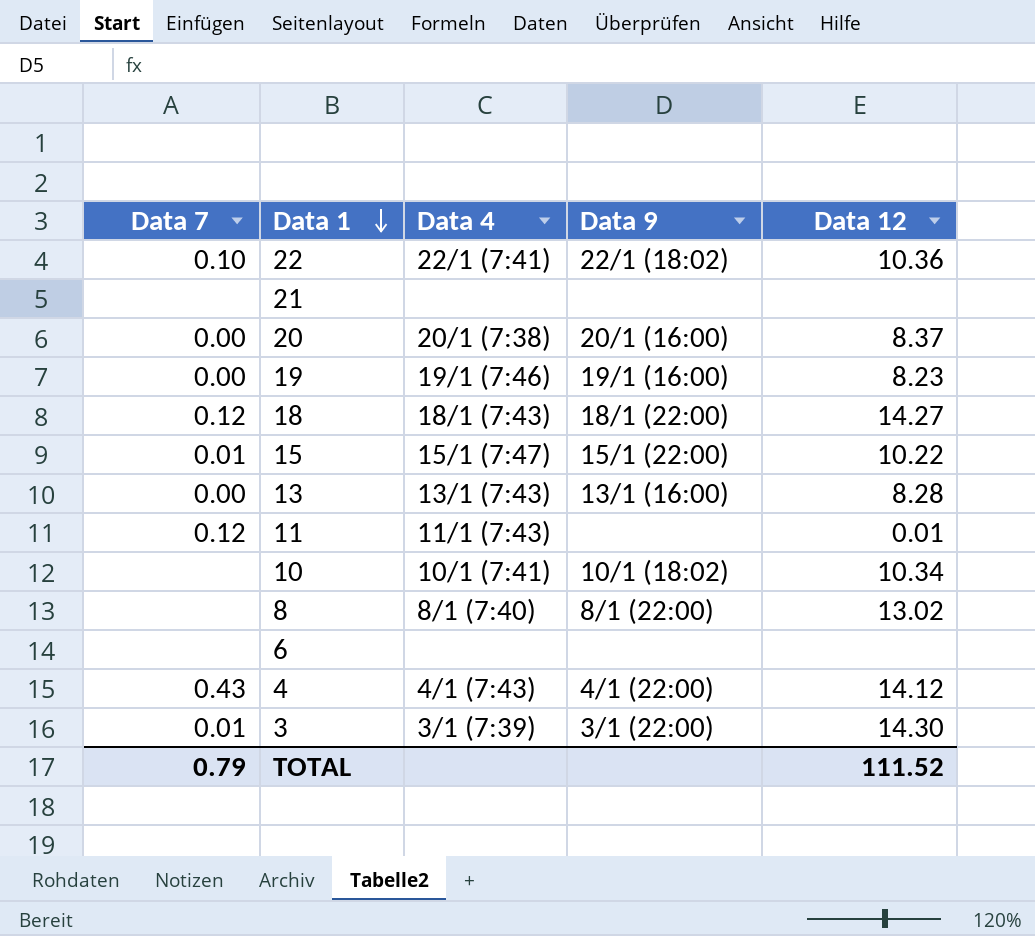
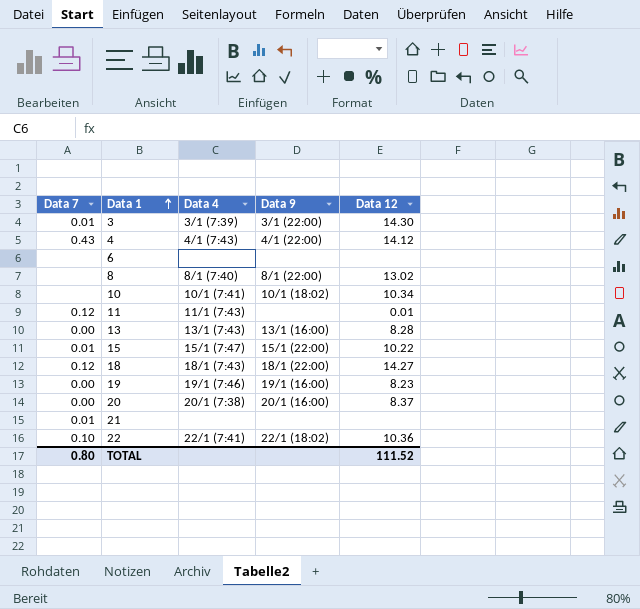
row order: Data 1 descending -> Data 1 ascending
21 | Data 7: none -> 0.01
TOTAL | Data 7: 0.79 -> 0.80

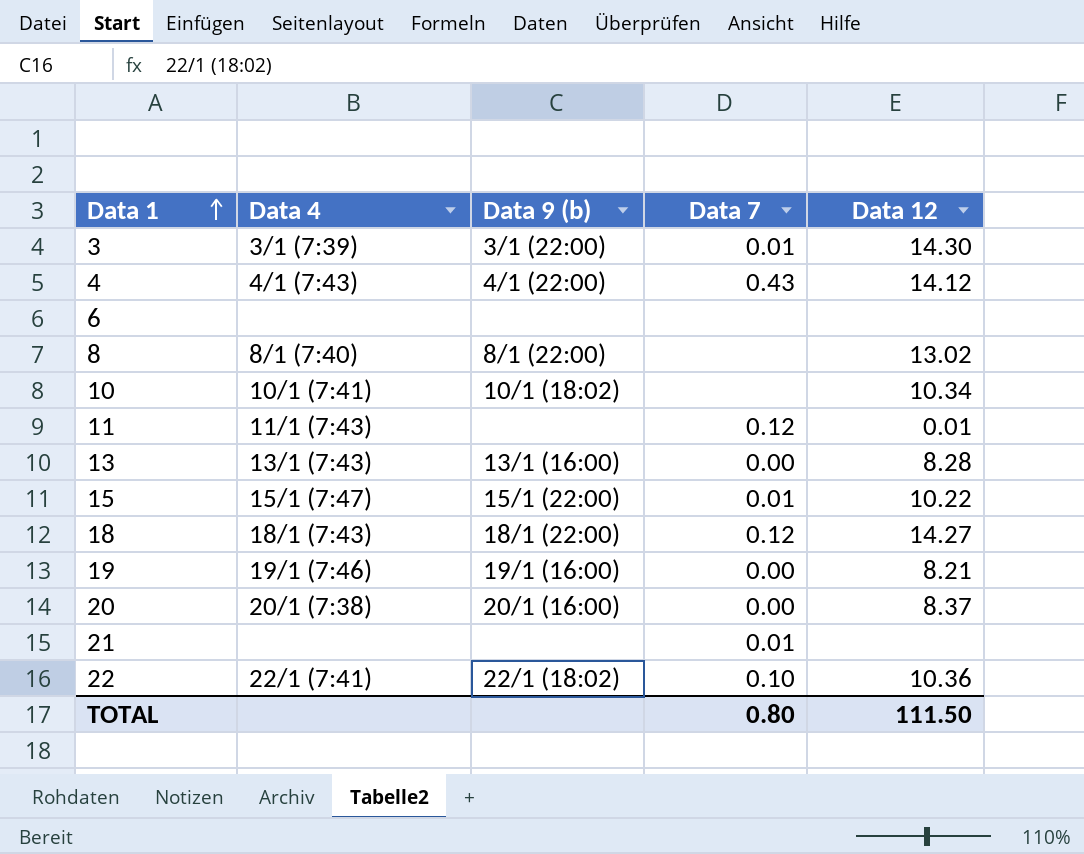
column name: Data 9 -> Data 9 (b)
column Data 7 | position: 1 -> 4
19 | Data 12: 8.23 -> 8.21
TOTAL | Data 12: 111.52 -> 111.50

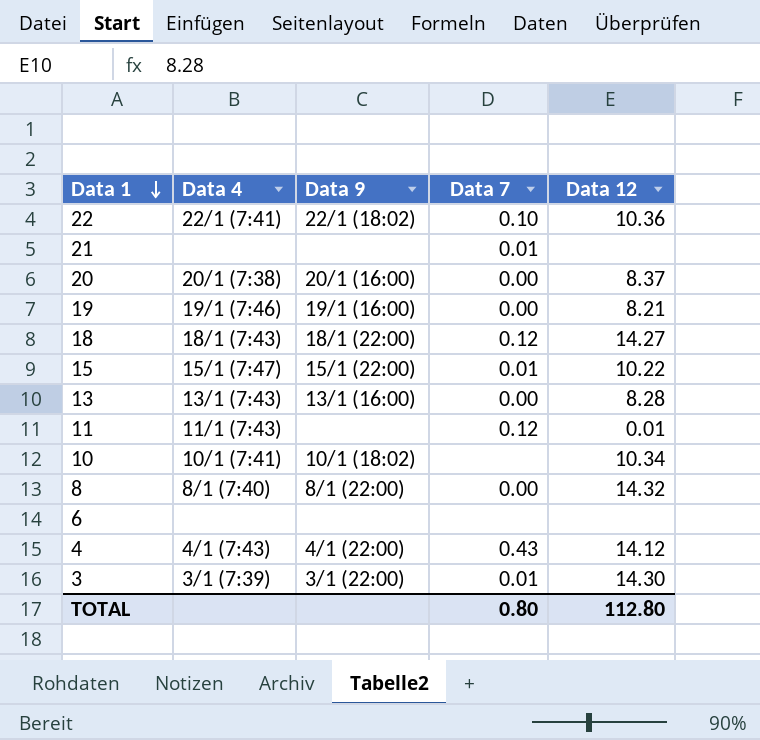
row order: Data 1 ascending -> Data 1 descending
column name: Data 9 (b) -> Data 9
8 | Data 7: none -> 0.00
8 | Data 12: 13.02 -> 14.32
TOTAL | Data 12: 111.50 -> 112.80

